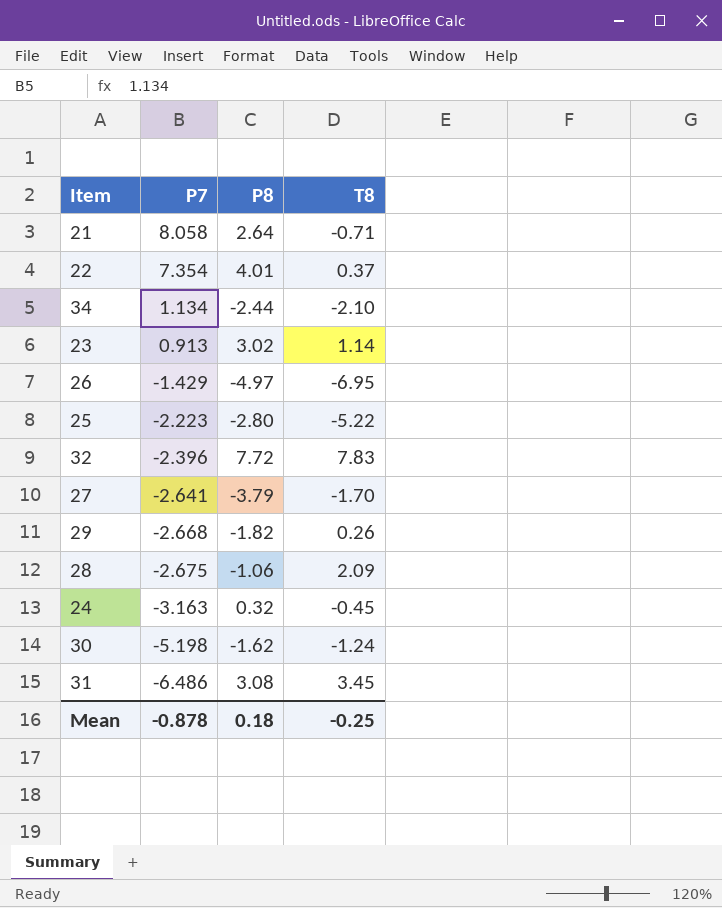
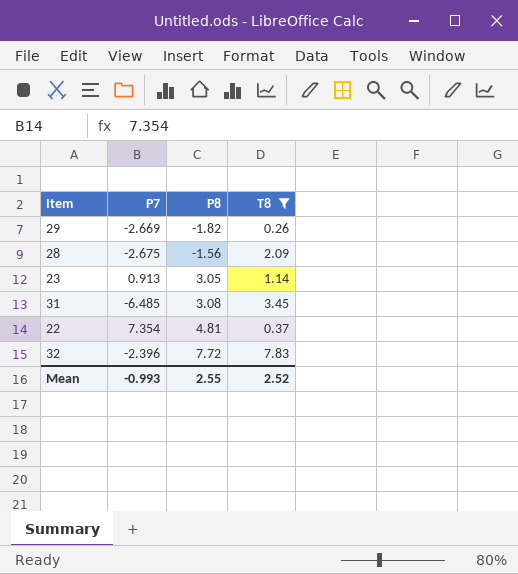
filter: none -> T8 >= 0.26
row order: P7 descending -> P8 ascending
29 | P7: -2.668 -> -2.669
28 | P8: -1.06 -> -1.56
23 | P8: 3.02 -> 3.05
31 | P7: -6.486 -> -6.485
22 | P8: 4.01 -> 4.81
Mean | P7: -0.878 -> -0.993
Mean | P8: 0.18 -> 2.55
Mean | T8: -0.25 -> 2.52

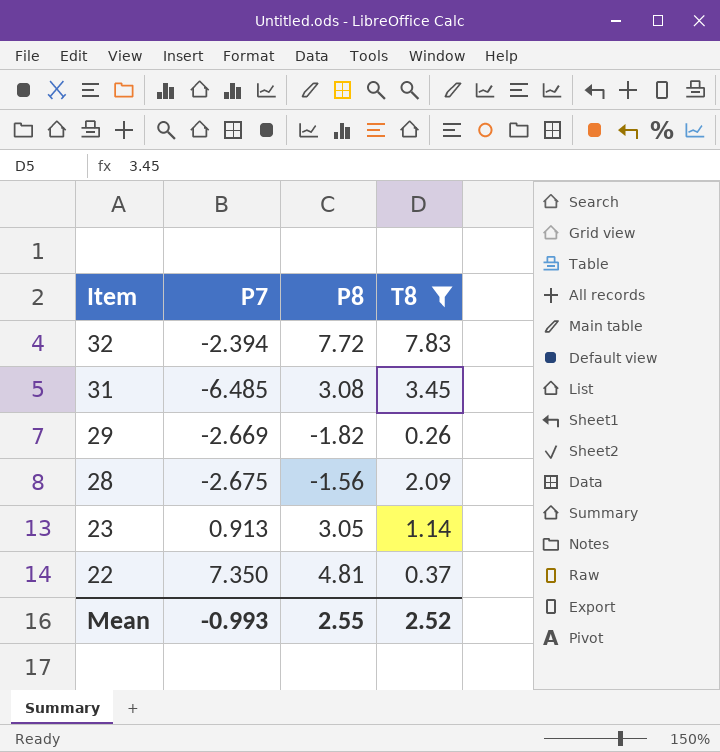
row order: P8 ascending -> Item descending
32 | P7: -2.396 -> -2.394
22 | P7: 7.354 -> 7.350

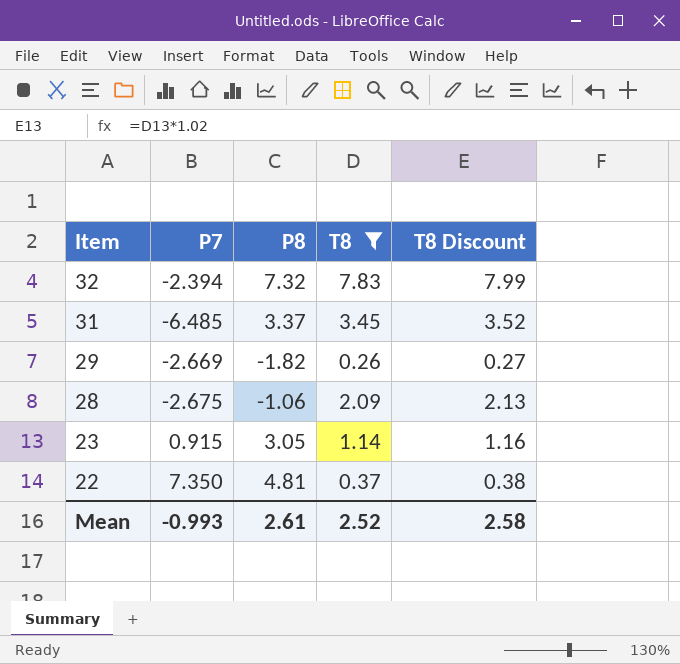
column T8 Discount | formula: none -> [T8] * 1.02
32 | P8: 7.72 -> 7.32
31 | P8: 3.08 -> 3.37
28 | P8: -1.56 -> -1.06
23 | P7: 0.913 -> 0.915
Mean | P8: 2.55 -> 2.61

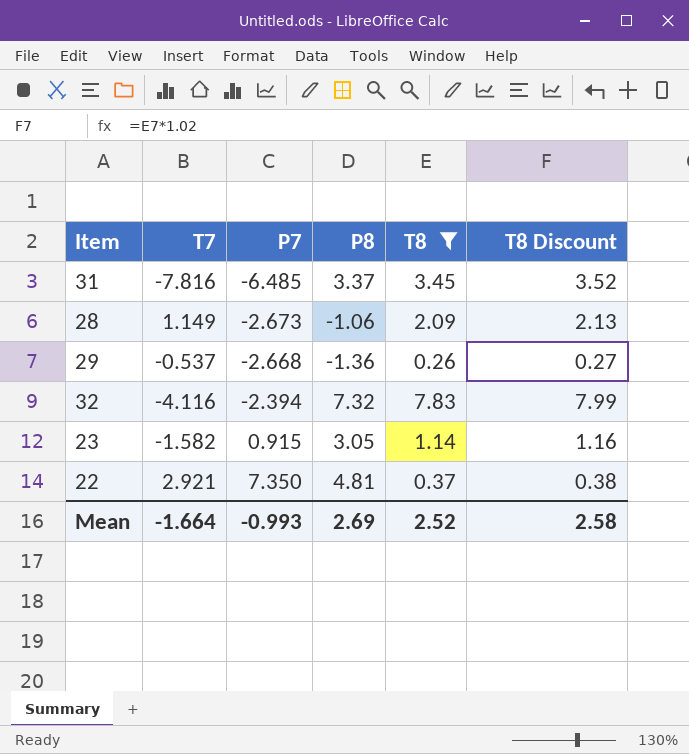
row order: Item descending -> P7 ascending
column T7 | position: none -> 2
28 | P7: -2.675 -> -2.673
29 | P7: -2.669 -> -2.668
29 | P8: -1.82 -> -1.36
Mean | P8: 2.61 -> 2.69

